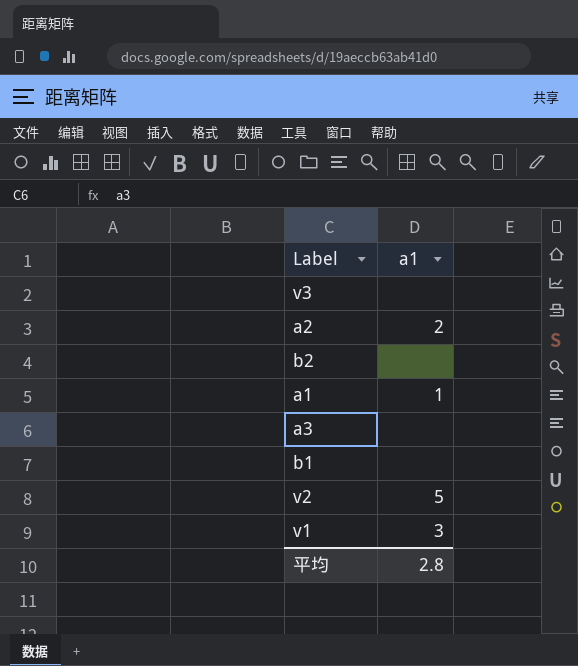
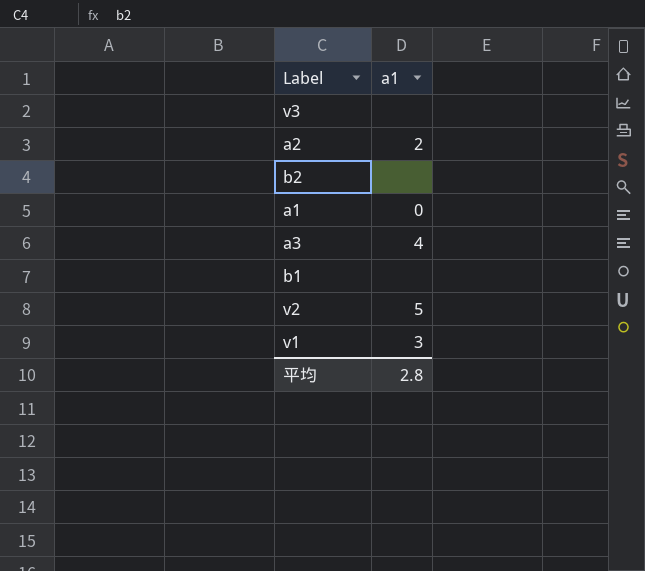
a1 | a1: 1 -> 0
a3 | a1: none -> 4

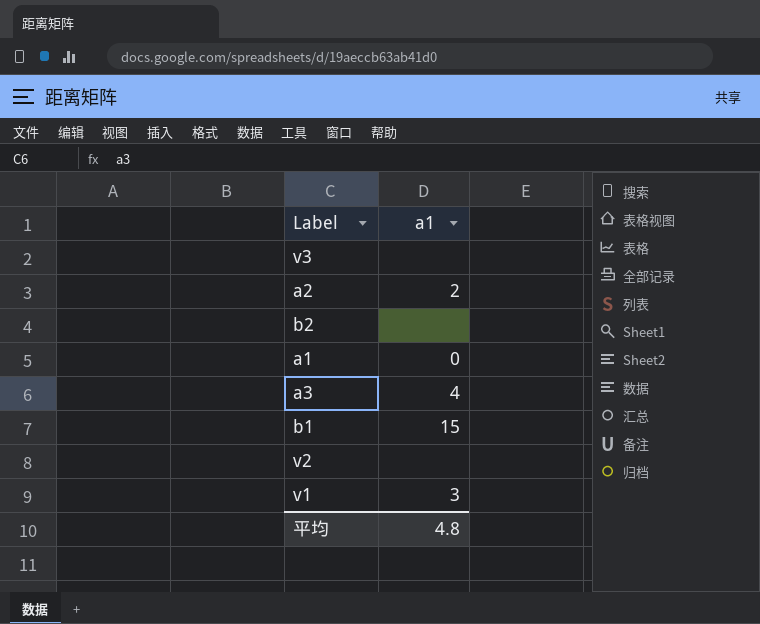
b1 | a1: none -> 15
v2 | a1: 5 -> none
平均 | a1: 2.8 -> 4.8

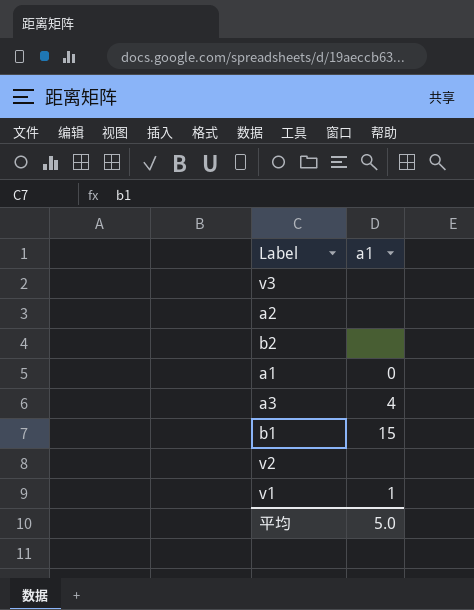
a2 | a1: 2 -> none
v1 | a1: 3 -> 1
平均 | a1: 4.8 -> 5.0

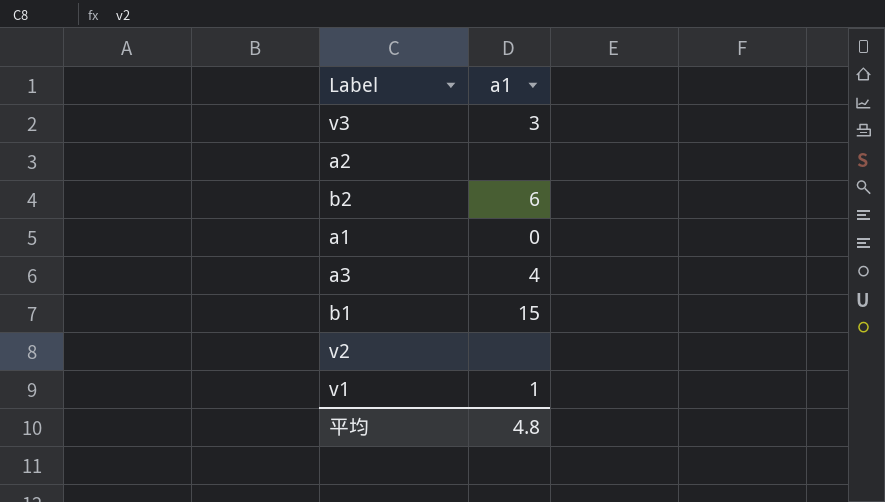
v3 | a1: none -> 3
b2 | a1: none -> 6
平均 | a1: 5.0 -> 4.8

